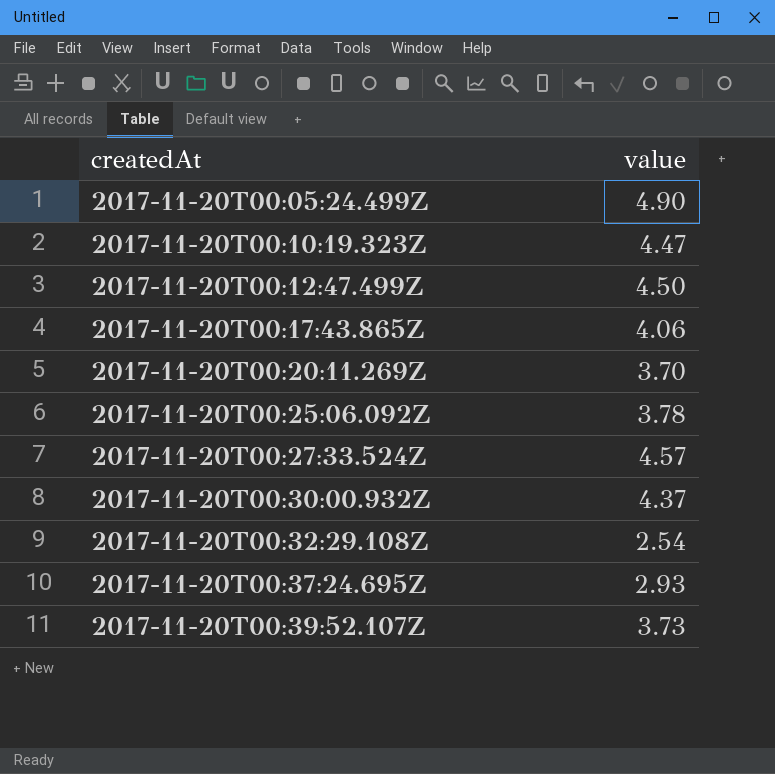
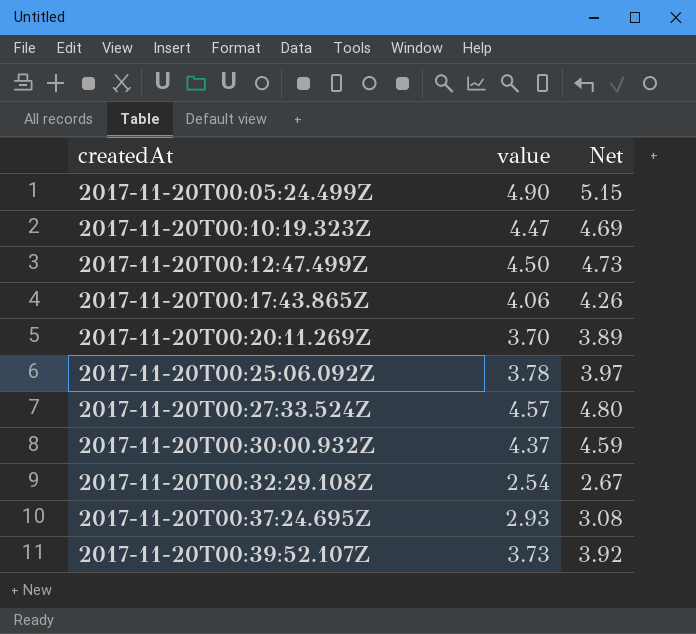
column Net | formula: none -> [value] * 1.05

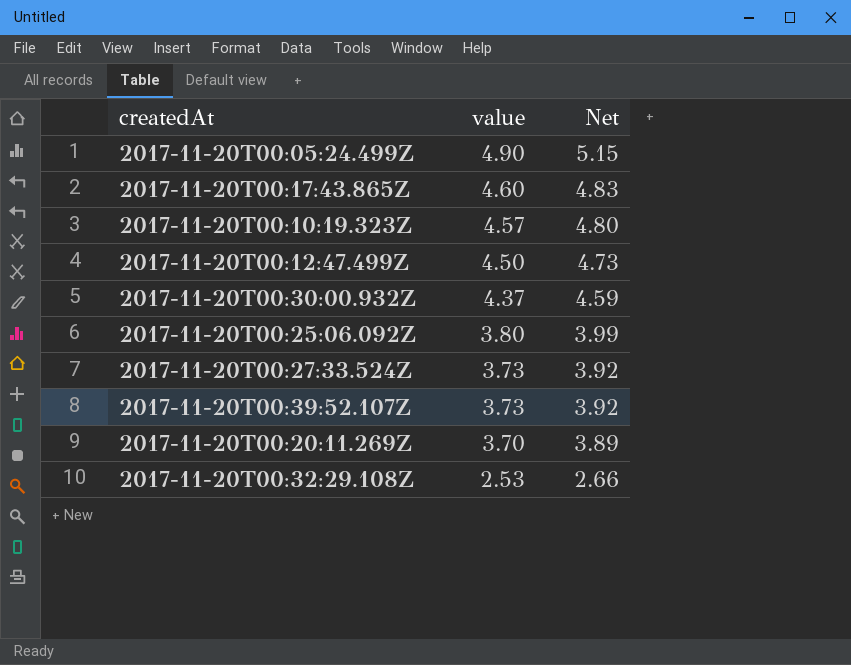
row order: createdAt ascending -> value descending
row 2017-11-20T00:37:24.695Z: 2.93 | 3.08 -> none
2017-11-20T00:17:43.865Z | value: 4.06 -> 4.60
2017-11-20T00:17:43.865Z | Net: 4.26 -> 4.83
2017-11-20T00:10:19.323Z | value: 4.47 -> 4.57
2017-11-20T00:10:19.323Z | Net: 4.69 -> 4.80
2017-11-20T00:25:06.092Z | value: 3.78 -> 3.80
2017-11-20T00:25:06.092Z | Net: 3.97 -> 3.99
2017-11-20T00:27:33.524Z | value: 4.57 -> 3.73
2017-11-20T00:27:33.524Z | Net: 4.80 -> 3.92
2017-11-20T00:32:29.108Z | value: 2.54 -> 2.53
2017-11-20T00:32:29.108Z | Net: 2.67 -> 2.66

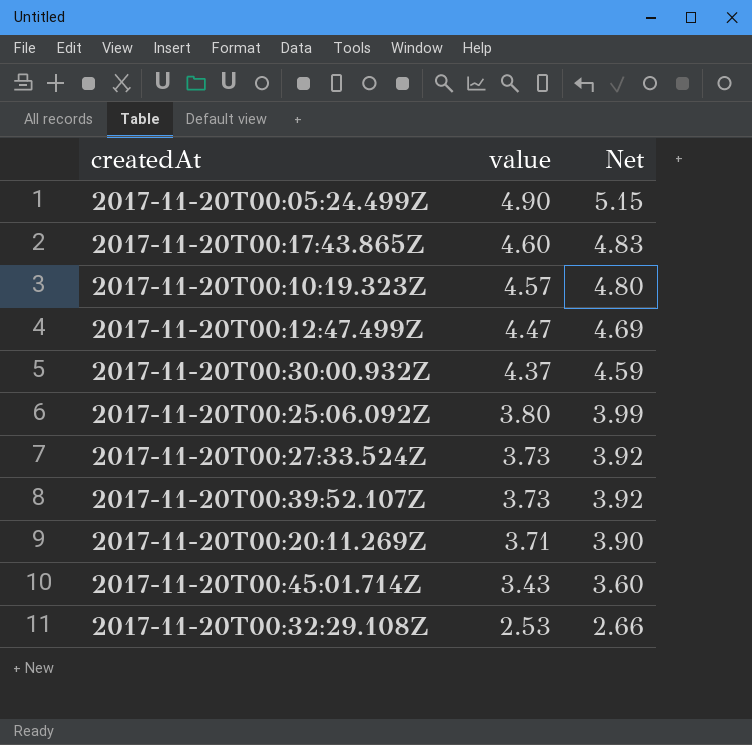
2017-11-20T00:12:47.499Z | value: 4.50 -> 4.47
2017-11-20T00:12:47.499Z | Net: 4.73 -> 4.69
2017-11-20T00:20:11.269Z | value: 3.70 -> 3.71
2017-11-20T00:20:11.269Z | Net: 3.89 -> 3.90
row 2017-11-20T00:45:01.714Z: none -> 3.43 | 3.60

